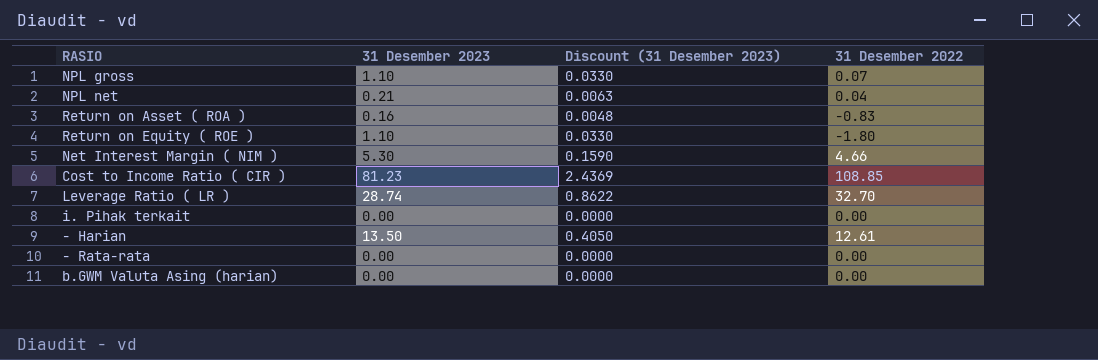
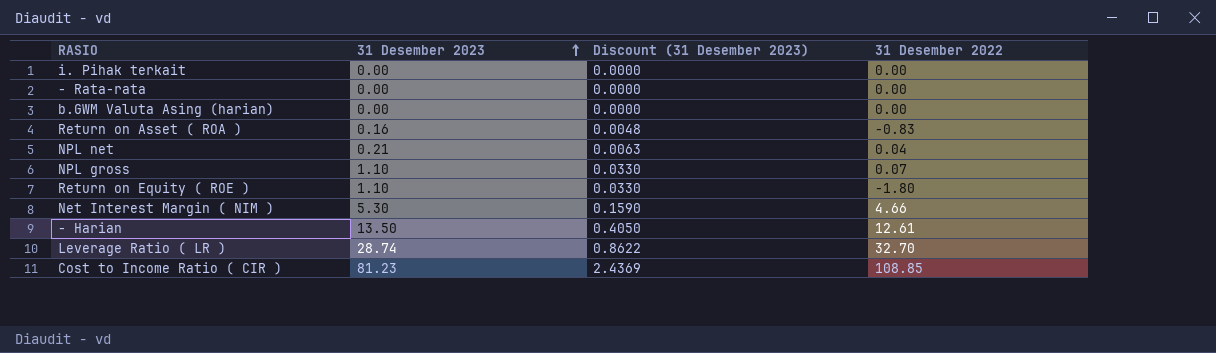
row order: none -> 31 Desember 2023 ascending

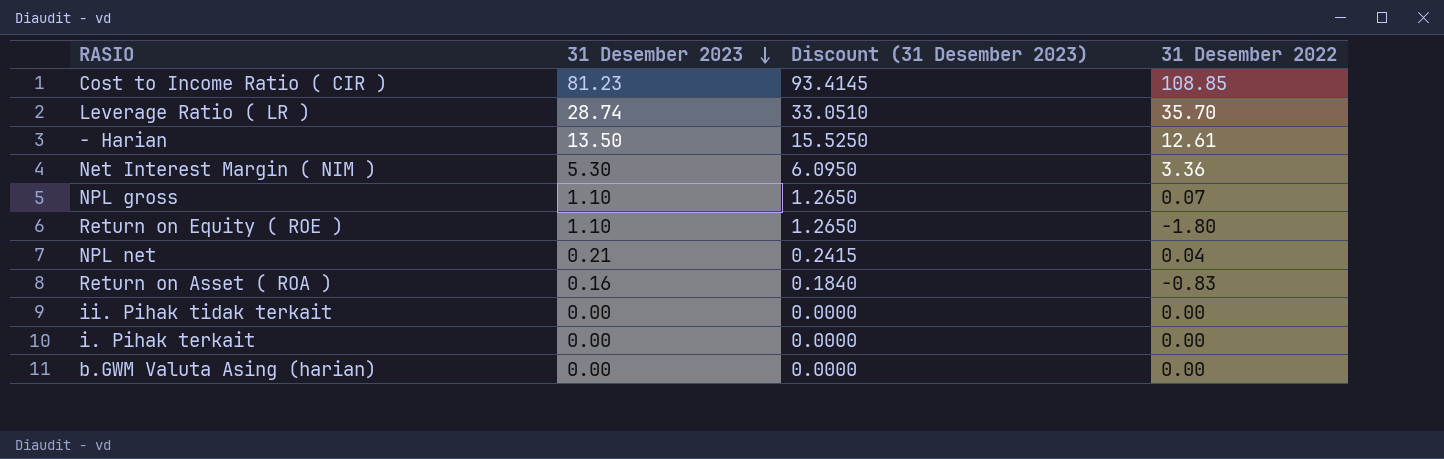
row order: 31 Desember 2023 ascending -> 31 Desember 2023 descending
column Discount (31 Desember 2023) | formula: [31 Desember 2023] * 0.03 -> [31 Desember 2023] * 1.15
row - Rata-rata: 0.00 | 0.0000 | 0.00 -> none
Leverage Ratio ( LR ) | 31 Desember 2022: 32.70 -> 35.70
Net Interest Margin ( NIM ) | 31 Desember 2022: 4.66 -> 3.36
row ii. Pihak tidak terkait: none -> 0.00 | 0.0000 | 0.00

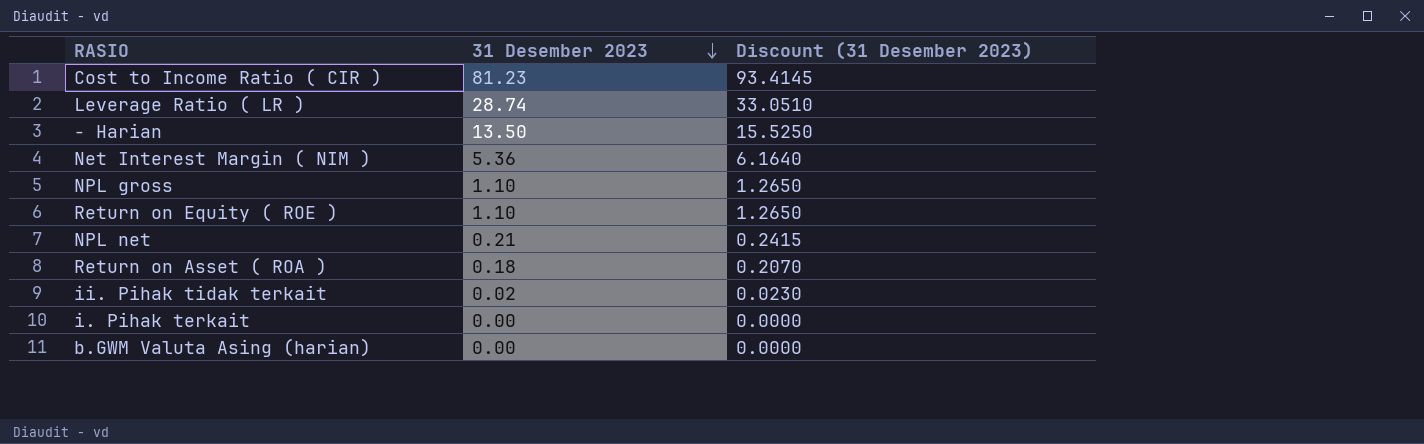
column 31 Desember 2022 | position: 4 -> none
Net Interest Margin ( NIM ) | 31 Desember 2023: 5.30 -> 5.36
Net Interest Margin ( NIM ) | Discount (31 Desember 2023): 6.0950 -> 6.1640
Return on Asset ( ROA ) | 31 Desember 2023: 0.16 -> 0.18
Return on Asset ( ROA ) | Discount (31 Desember 2023): 0.1840 -> 0.2070
ii. Pihak tidak terkait | 31 Desember 2023: 0.00 -> 0.02
ii. Pihak tidak terkait | Discount (31 Desember 2023): 0.0000 -> 0.0230

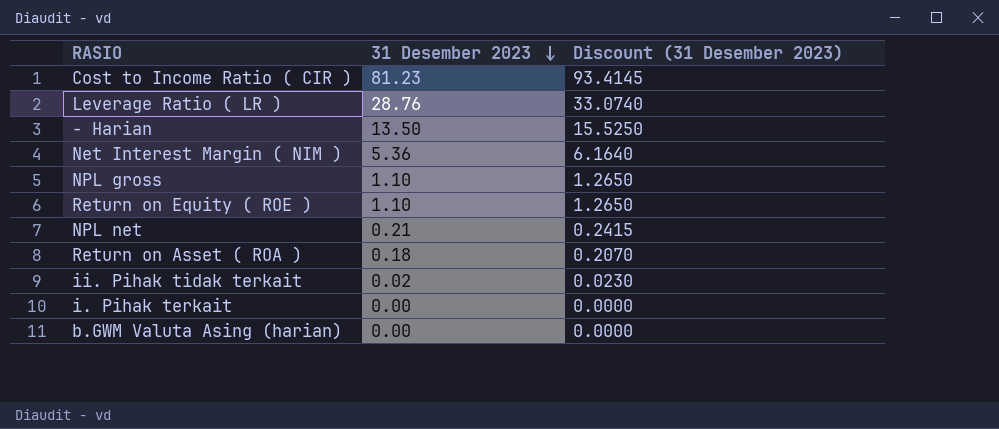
Leverage Ratio ( LR ) | 31 Desember 2023: 28.74 -> 28.76
Leverage Ratio ( LR ) | Discount (31 Desember 2023): 33.0510 -> 33.0740

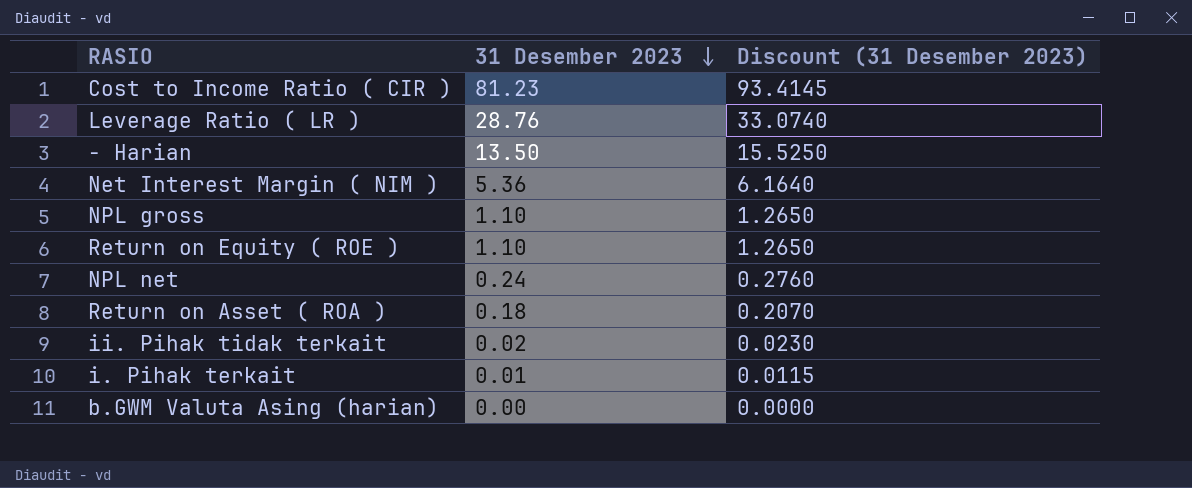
NPL net | 31 Desember 2023: 0.21 -> 0.24
NPL net | Discount (31 Desember 2023): 0.2415 -> 0.2760
i. Pihak terkait | 31 Desember 2023: 0.00 -> 0.01
i. Pihak terkait | Discount (31 Desember 2023): 0.0000 -> 0.0115

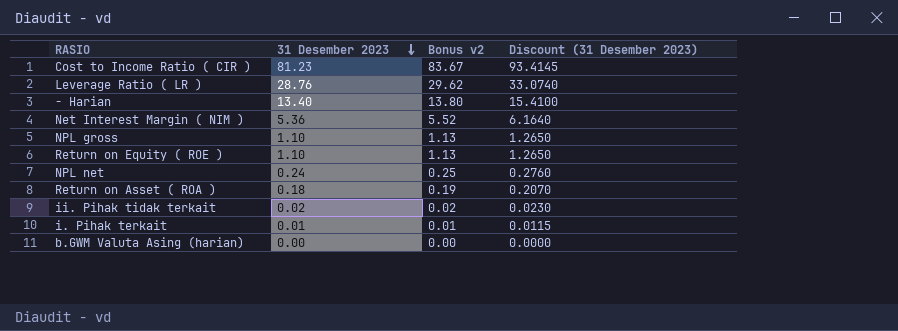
column Bonus v2 | formula: none -> [31 Desember 2023] * 1.03
- Harian | 31 Desember 2023: 13.50 -> 13.40
- Harian | Discount (31 Desember 2023): 15.5250 -> 15.4100

